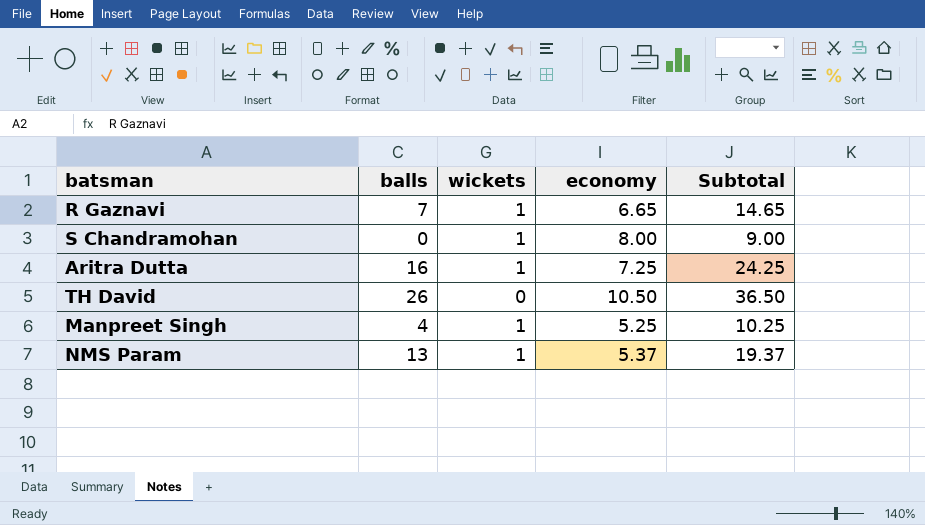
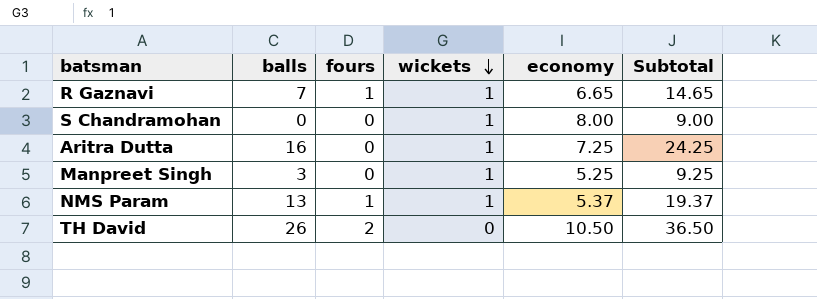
row order: none -> wickets descending
column fours | position: none -> 3
Manpreet Singh | balls: 4 -> 3
Manpreet Singh | Subtotal: 10.25 -> 9.25

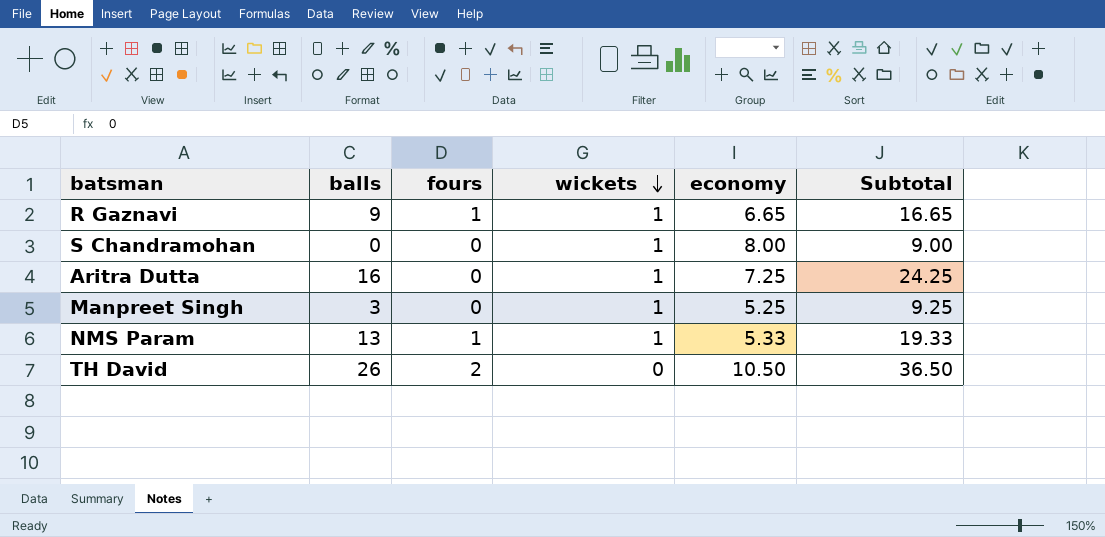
R Gaznavi | balls: 7 -> 9
R Gaznavi | Subtotal: 14.65 -> 16.65
NMS Param | economy: 5.37 -> 5.33
NMS Param | Subtotal: 19.37 -> 19.33

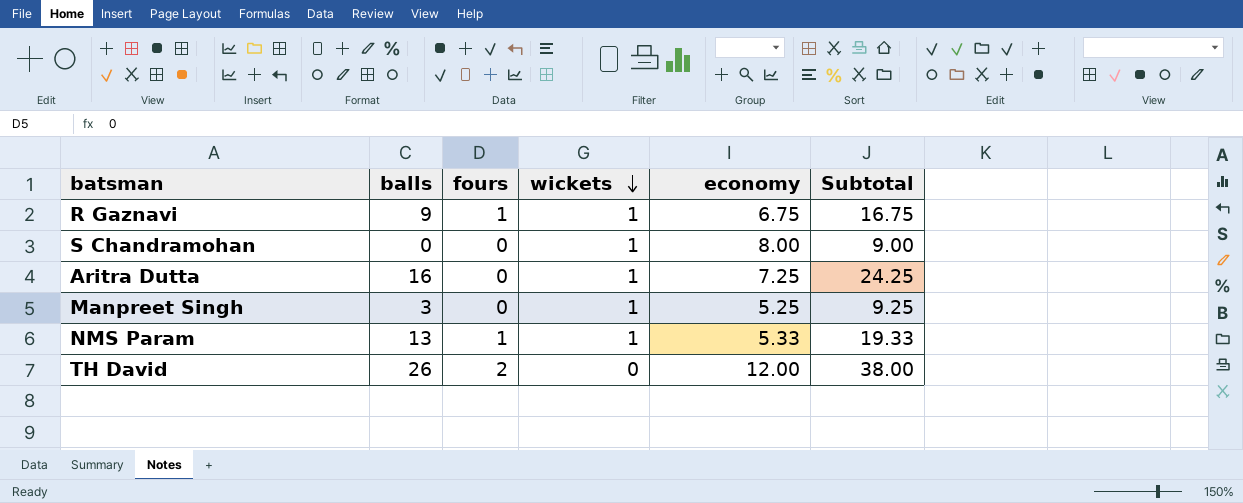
R Gaznavi | economy: 6.65 -> 6.75
R Gaznavi | Subtotal: 16.65 -> 16.75
TH David | economy: 10.50 -> 12.00
TH David | Subtotal: 36.50 -> 38.00

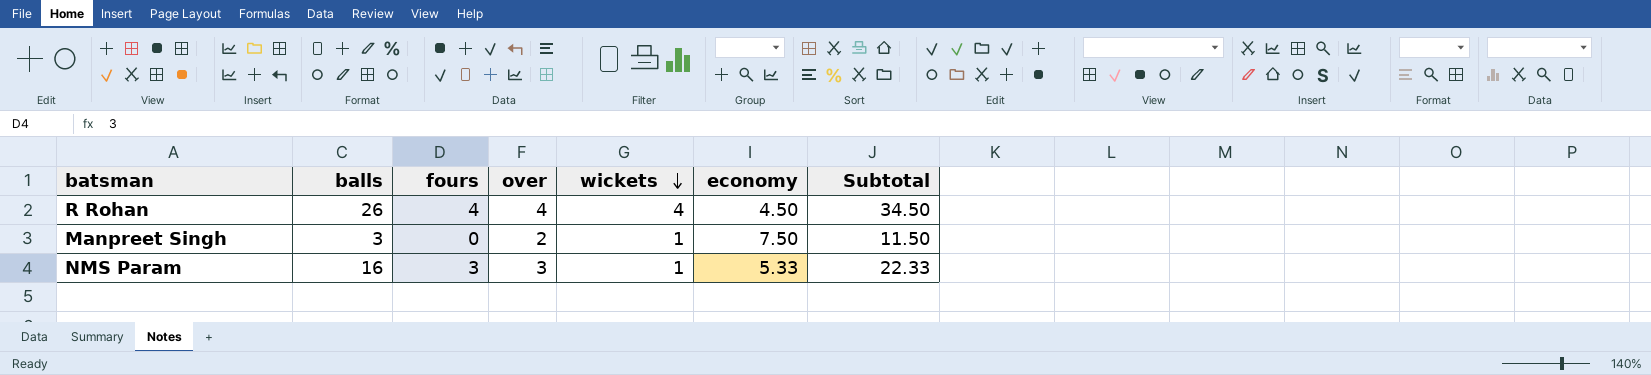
column over | position: none -> 4
row R Gaznavi: 9 | 1 | 1 | 6.75 | 16.75 -> none
row S Chandramohan: 0 | 0 | 1 | 8.00 | 9.00 -> none
row Aritra Dutta: 16 | 0 | 1 | 7.25 | 24.25 -> none
row TH David: 26 | 2 | 0 | 12.00 | 38.00 -> none
row R Rohan: none -> 26 | 4 | 4 | 4 | 4.50 | 34.50
Manpreet Singh | economy: 5.25 -> 7.50
Manpreet Singh | Subtotal: 9.25 -> 11.50
NMS Param | balls: 13 -> 16
NMS Param | fours: 1 -> 3
NMS Param | Subtotal: 19.33 -> 22.33

